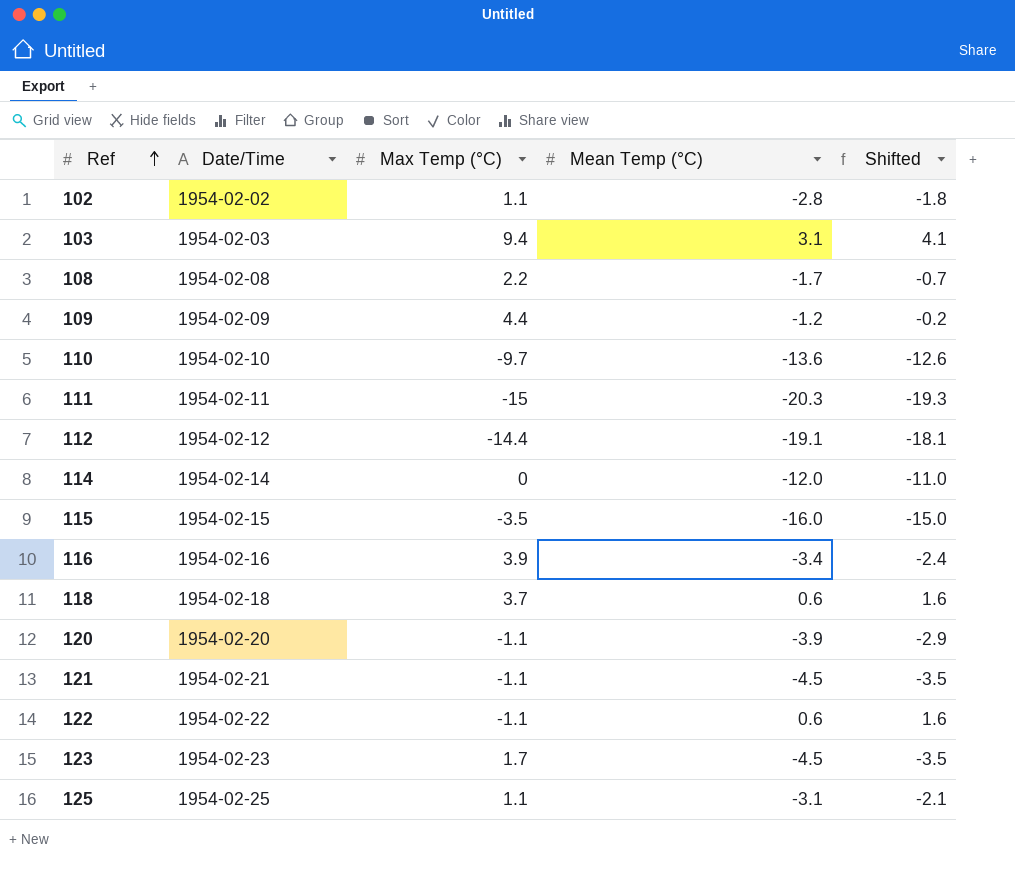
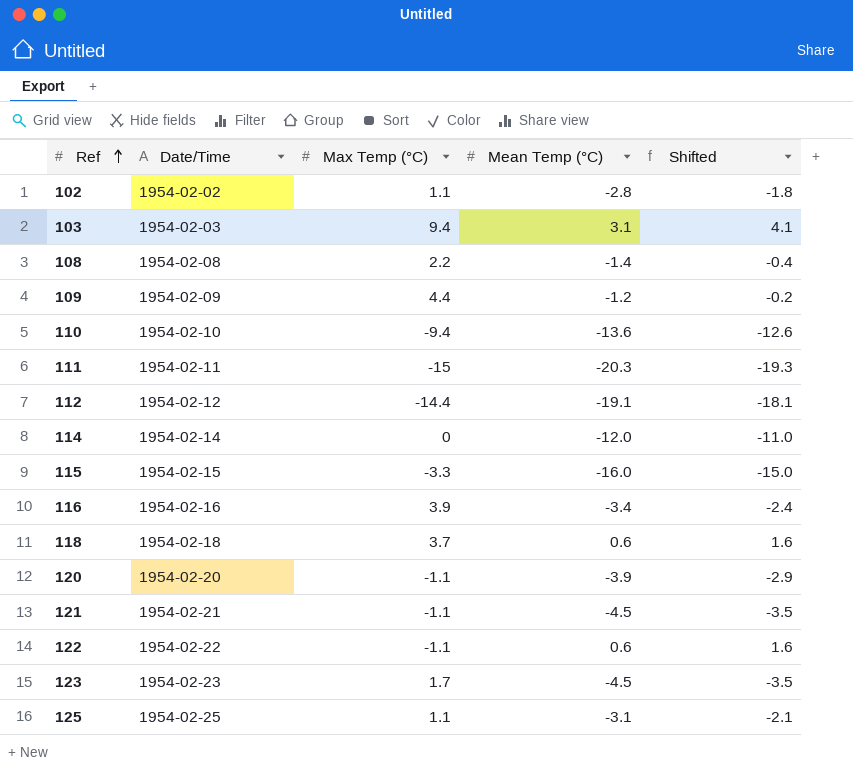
108 | Mean Temp (°C): -1.7 -> -1.4
108 | Shifted: -0.7 -> -0.4
110 | Max Temp (°C): -9.7 -> -9.4
115 | Max Temp (°C): -3.5 -> -3.3

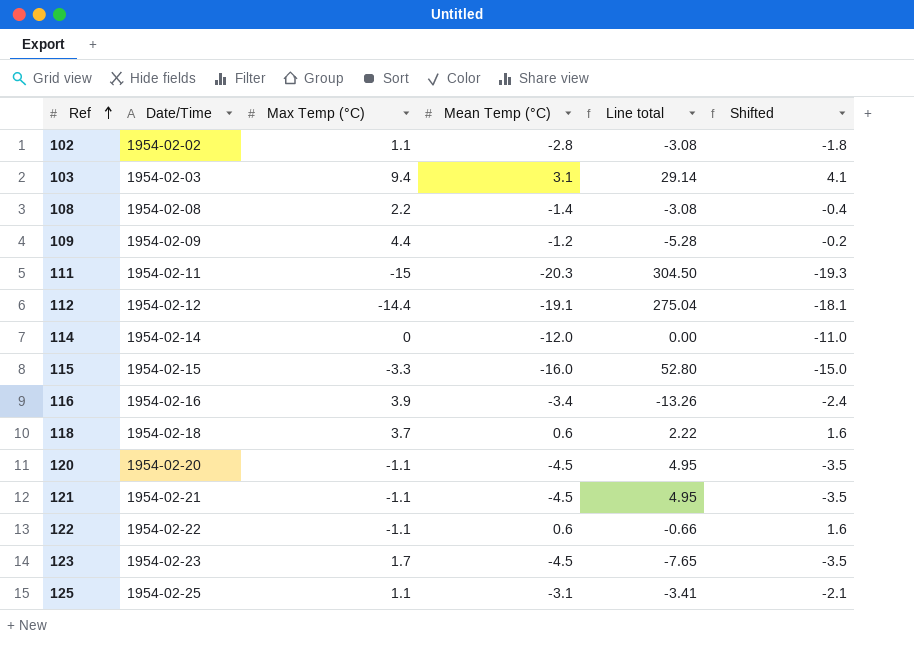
column Line total | formula: none -> [Max Temp (°C)] * [Mean Temp (°C)]
row 110: 1954-02-10 | -9.4 | -13.6 | -12.6 -> none
120 | Mean Temp (°C): -3.9 -> -4.5
120 | Shifted: -2.9 -> -3.5

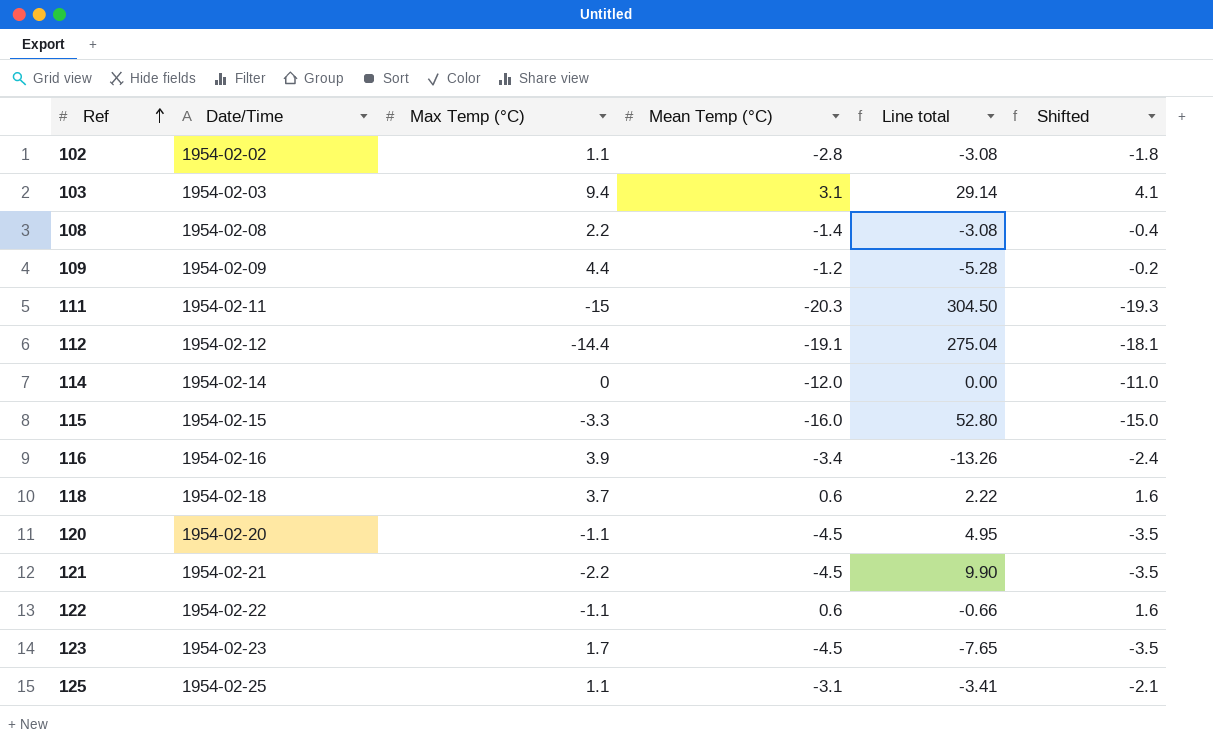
121 | Max Temp (°C): -1.1 -> -2.2
121 | Line total: 4.95 -> 9.90

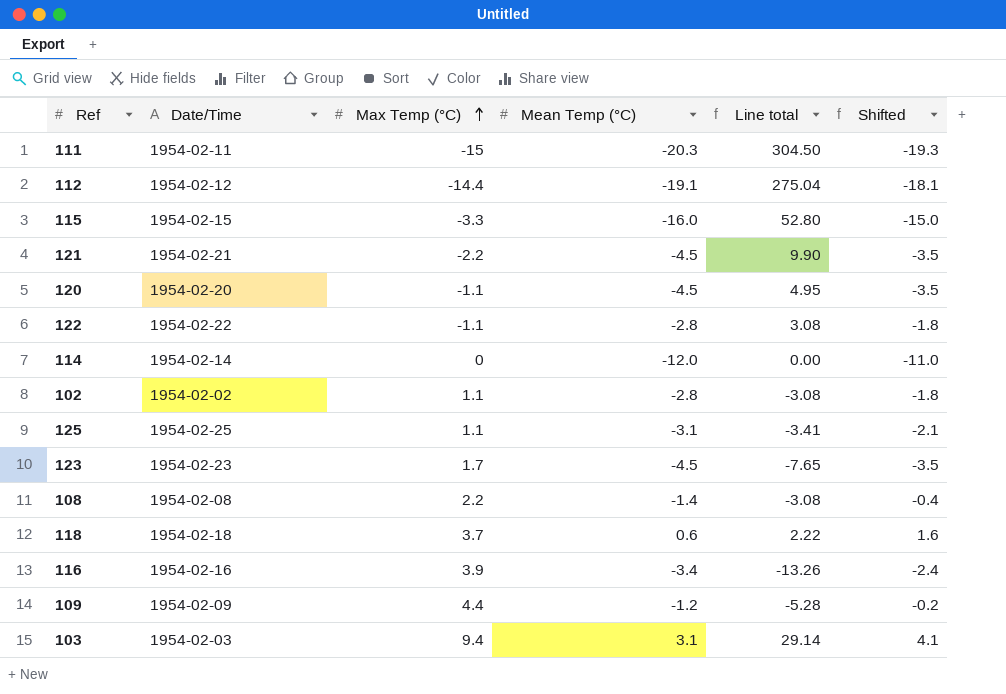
row order: Ref ascending -> Max Temp (°C) ascending
122 | Mean Temp (°C): 0.6 -> -2.8
122 | Line total: -0.66 -> 3.08
122 | Shifted: 1.6 -> -1.8

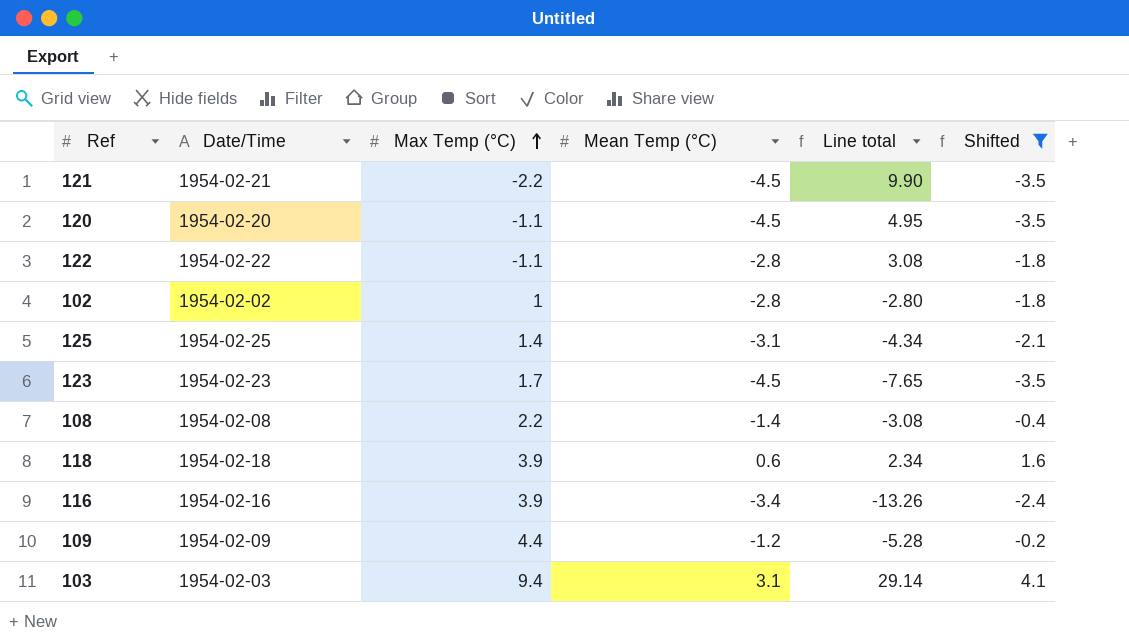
filter: none -> Shifted >= -3.5
102 | Max Temp (°C): 1.1 -> 1
102 | Line total: -3.08 -> -2.80
125 | Max Temp (°C): 1.1 -> 1.4
125 | Line total: -3.41 -> -4.34
118 | Max Temp (°C): 3.7 -> 3.9
118 | Line total: 2.22 -> 2.34

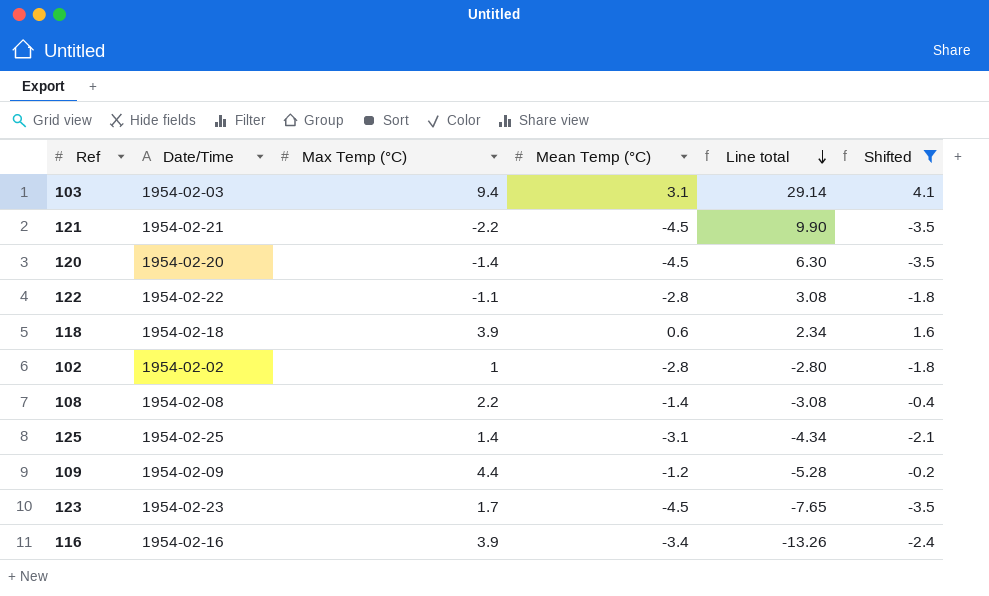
row order: Max Temp (°C) ascending -> Line total descending
120 | Max Temp (°C): -1.1 -> -1.4
120 | Line total: 4.95 -> 6.30

